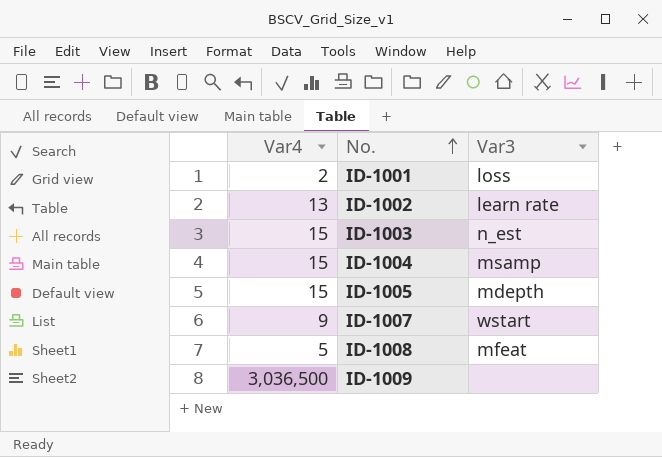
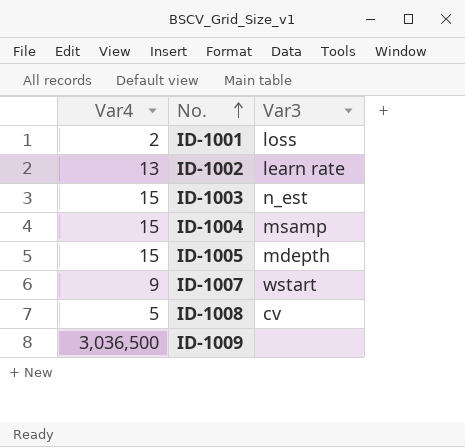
ID-1008 | Var3: mfeat -> cv

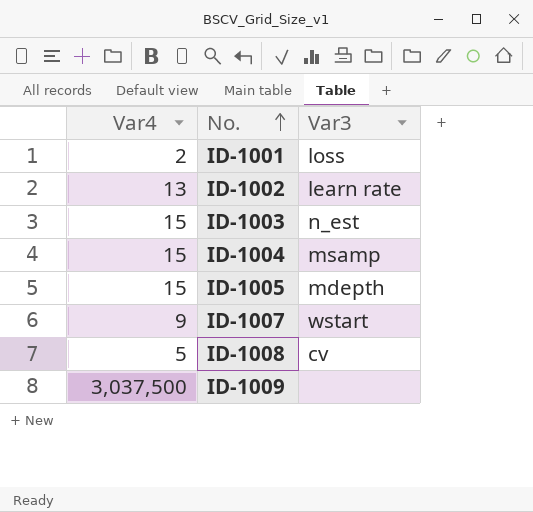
ID-1009 | Var4: 3,036,500 -> 3,037,500

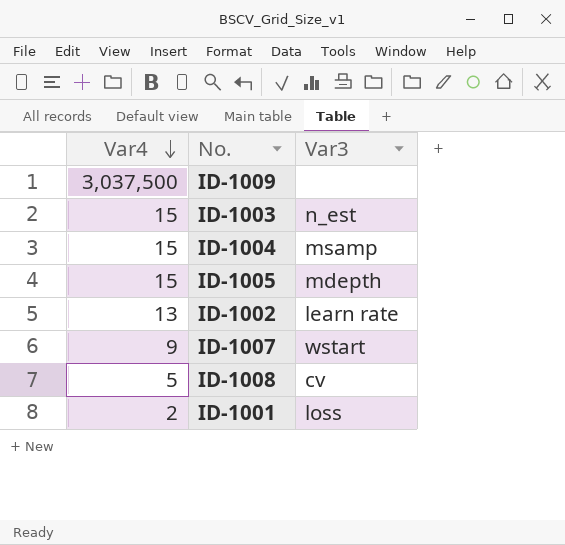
row order: No. ascending -> Var4 descending

